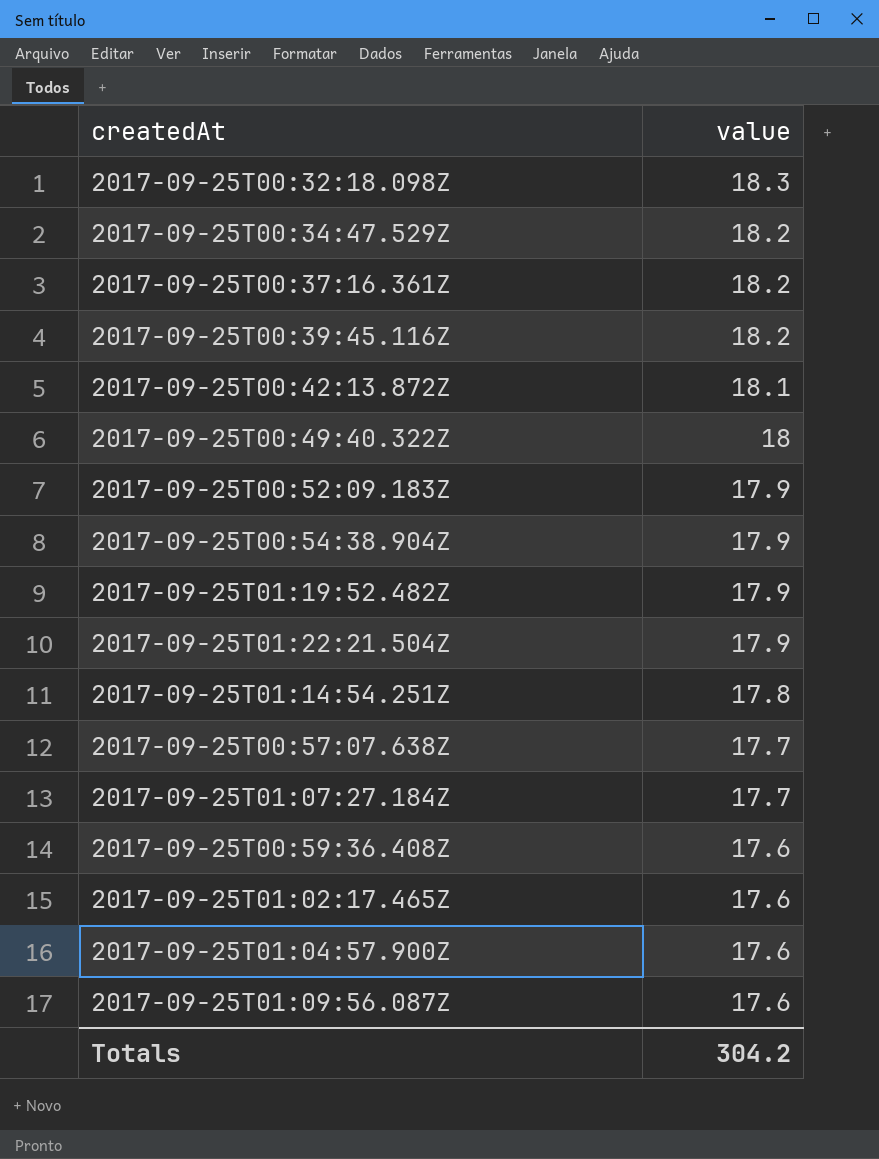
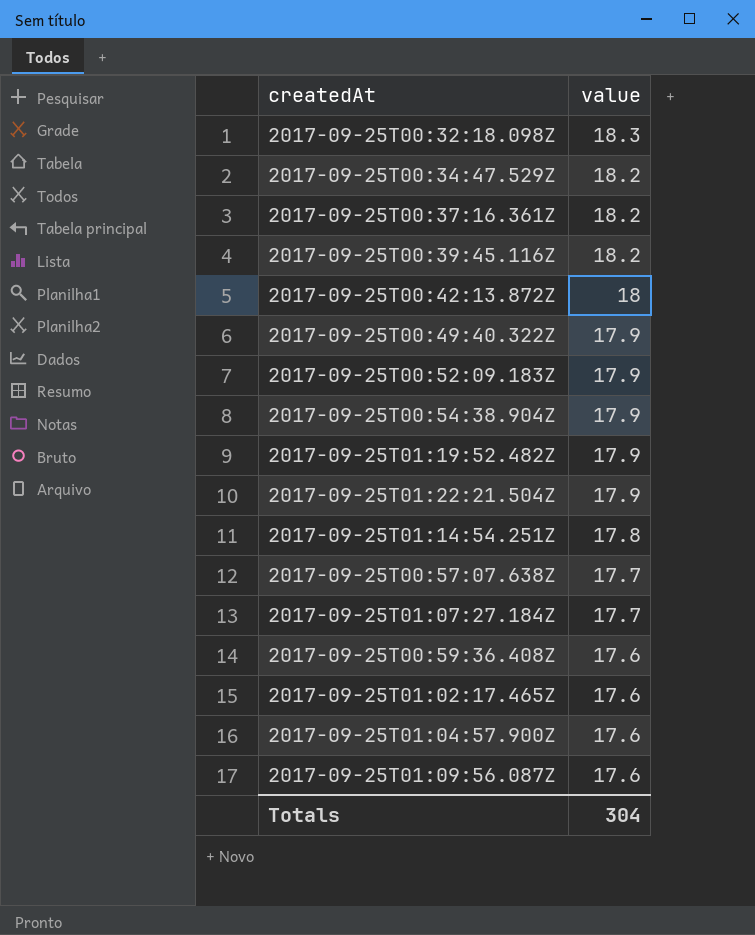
2017-09-25T00:42:13.872Z | value: 18.1 -> 18
2017-09-25T00:49:40.322Z | value: 18 -> 17.9
Totals | value: 304.2 -> 304

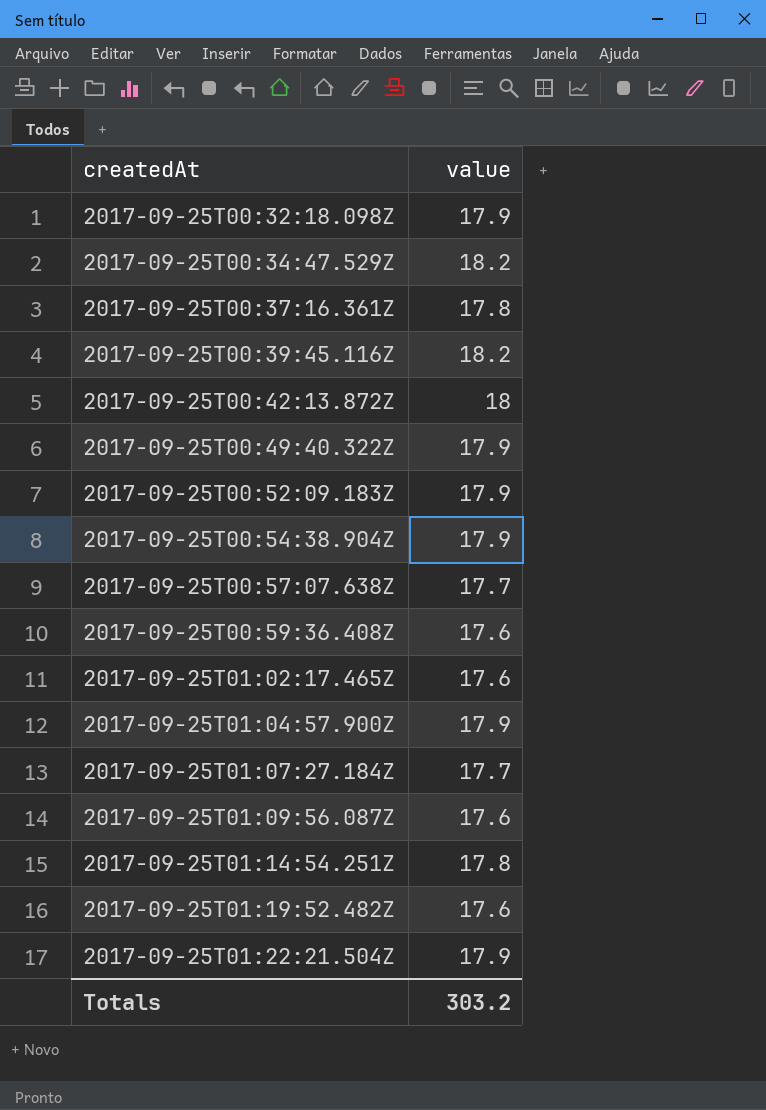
row order: value descending -> createdAt ascending
2017-09-25T00:32:18.098Z | value: 18.3 -> 17.9
2017-09-25T00:37:16.361Z | value: 18.2 -> 17.8
2017-09-25T01:04:57.900Z | value: 17.6 -> 17.9
2017-09-25T01:19:52.482Z | value: 17.9 -> 17.6
Totals | value: 304 -> 303.2

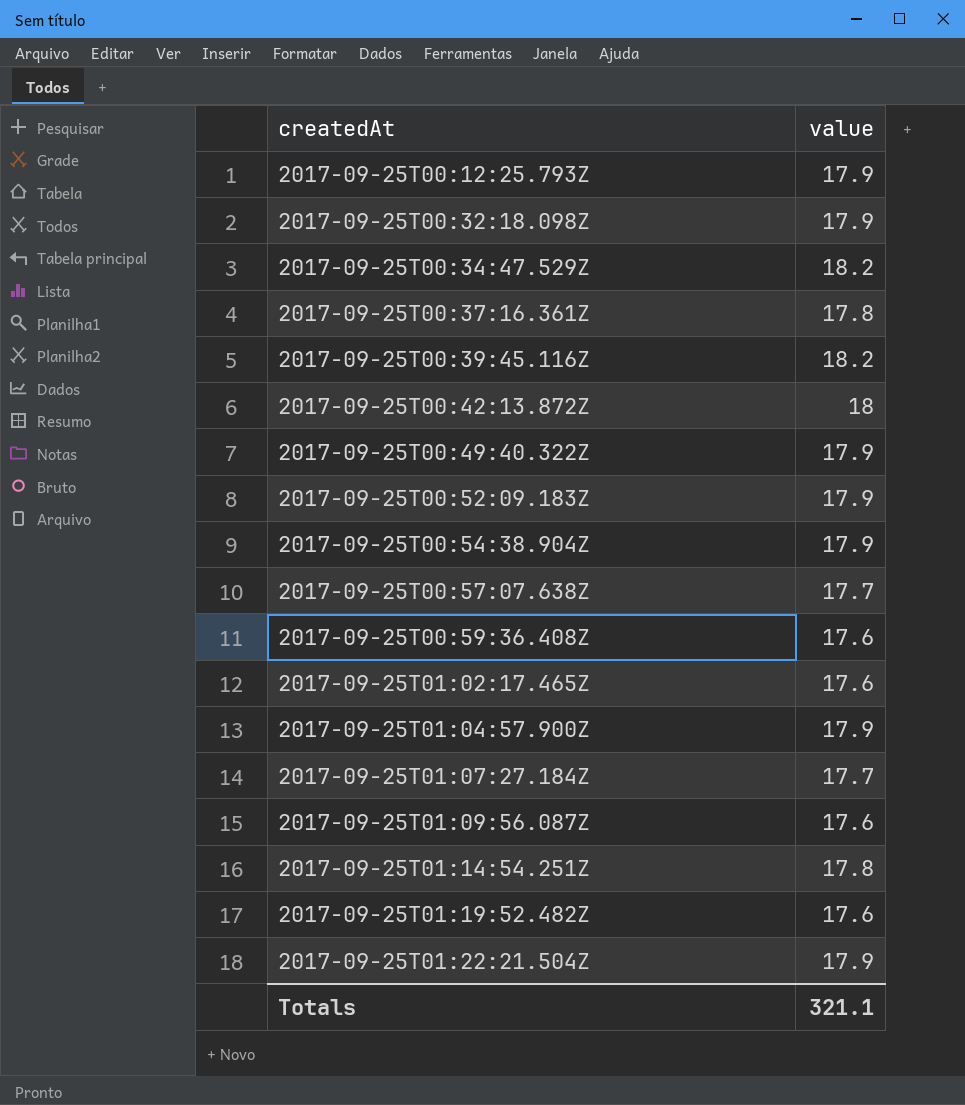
row 2017-09-25T00:12:25.793Z: none -> 17.9
Totals | value: 303.2 -> 321.1

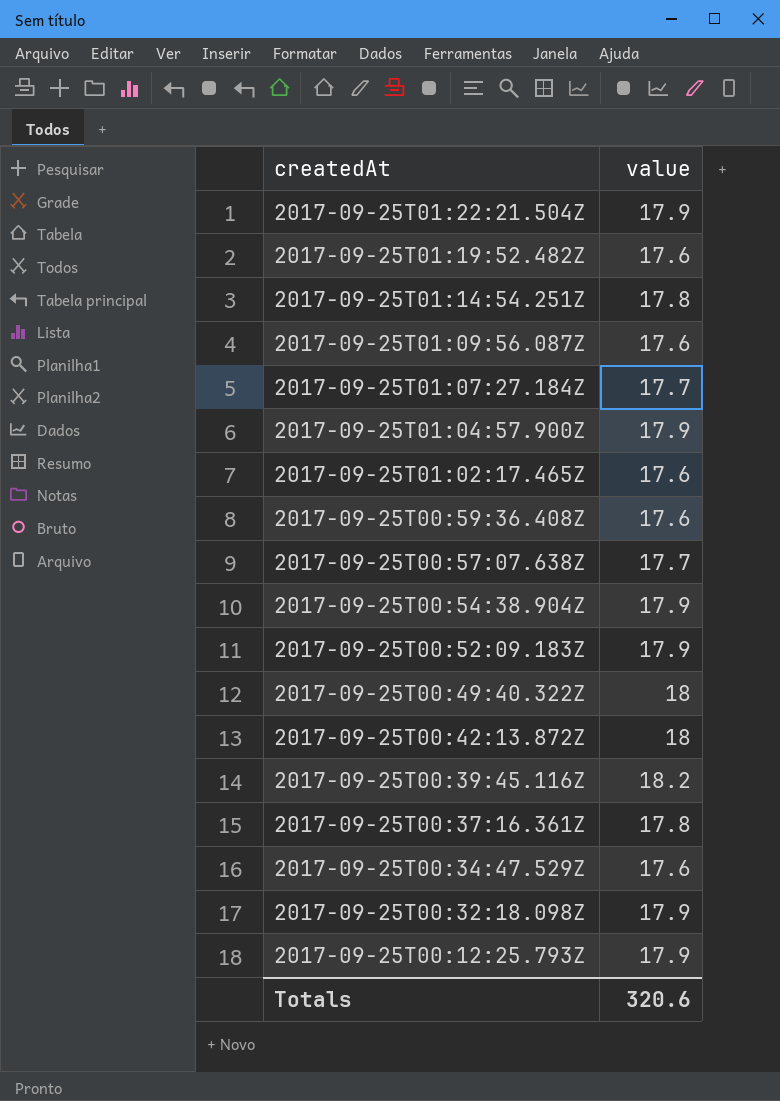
row order: createdAt ascending -> createdAt descending
2017-09-25T00:49:40.322Z | value: 17.9 -> 18
2017-09-25T00:34:47.529Z | value: 18.2 -> 17.6
Totals | value: 321.1 -> 320.6

